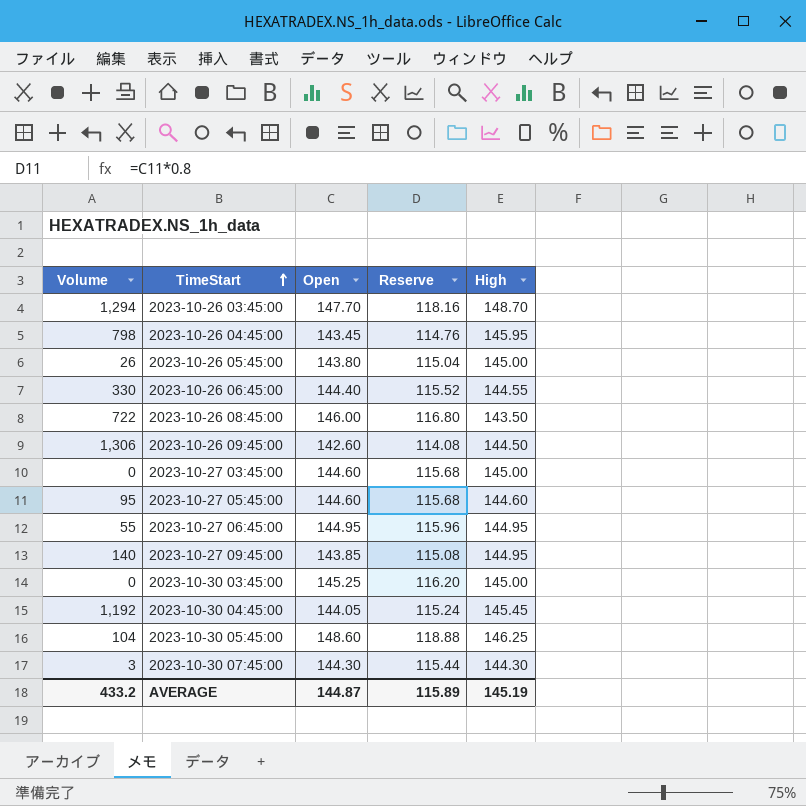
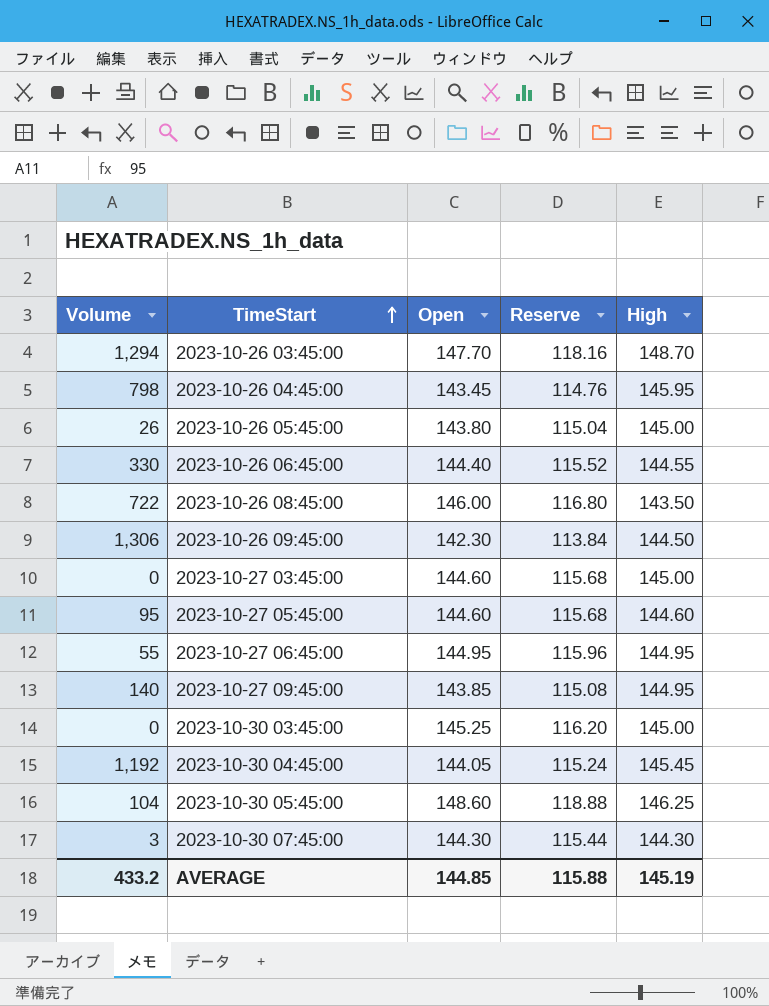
2023-10-26 09:45:00 | Open: 142.60 -> 142.30
2023-10-26 09:45:00 | Reserve: 114.08 -> 113.84
AVERAGE | Open: 144.87 -> 144.85
AVERAGE | Reserve: 115.89 -> 115.88

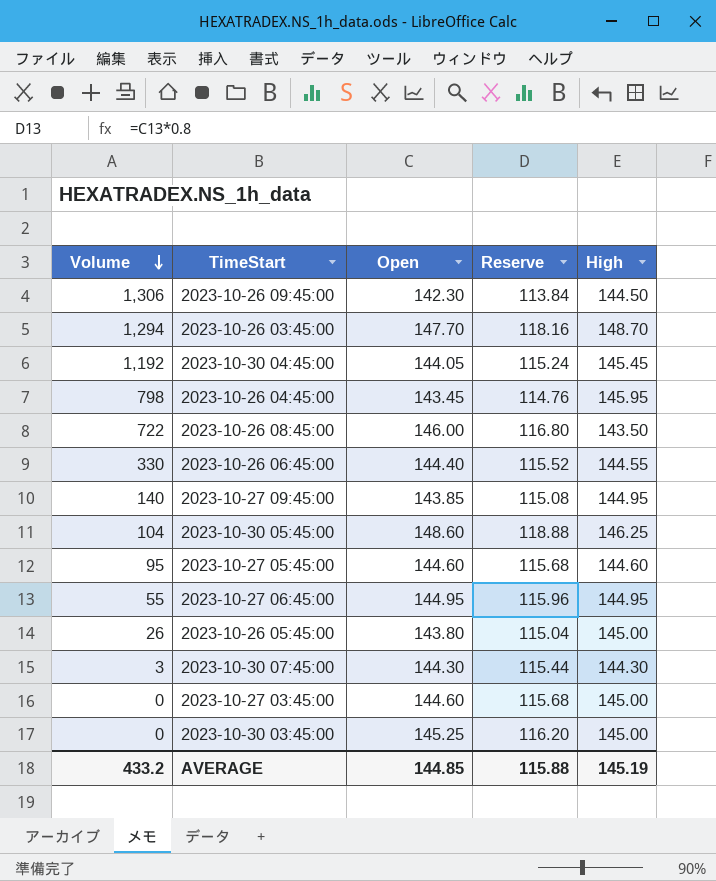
row order: TimeStart ascending -> Volume descending

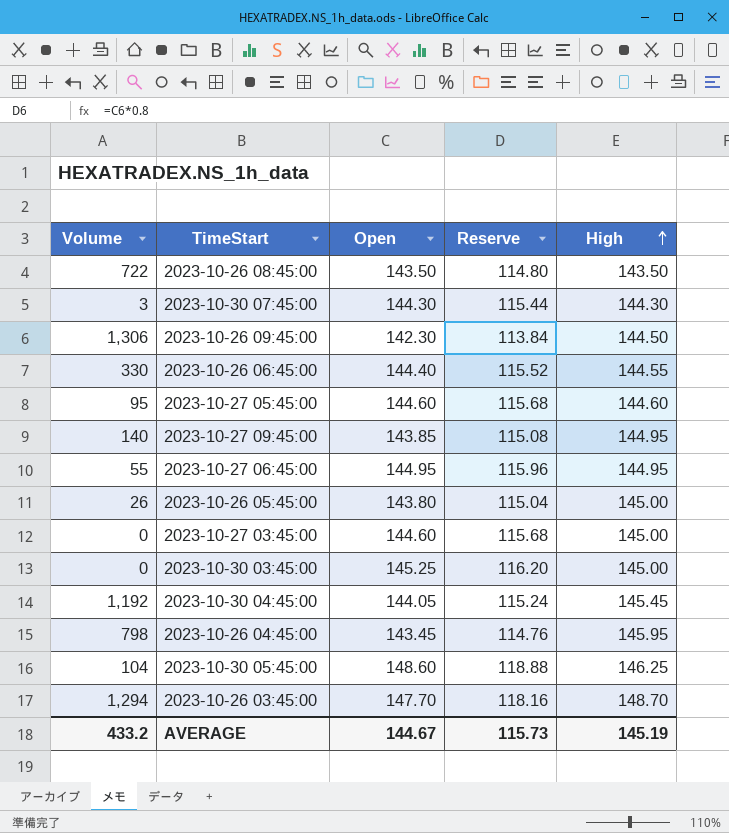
row order: Volume descending -> High ascending
2023-10-26 08:45:00 | Open: 146.00 -> 143.50
2023-10-26 08:45:00 | Reserve: 116.80 -> 114.80
AVERAGE | Open: 144.85 -> 144.67
AVERAGE | Reserve: 115.88 -> 115.73

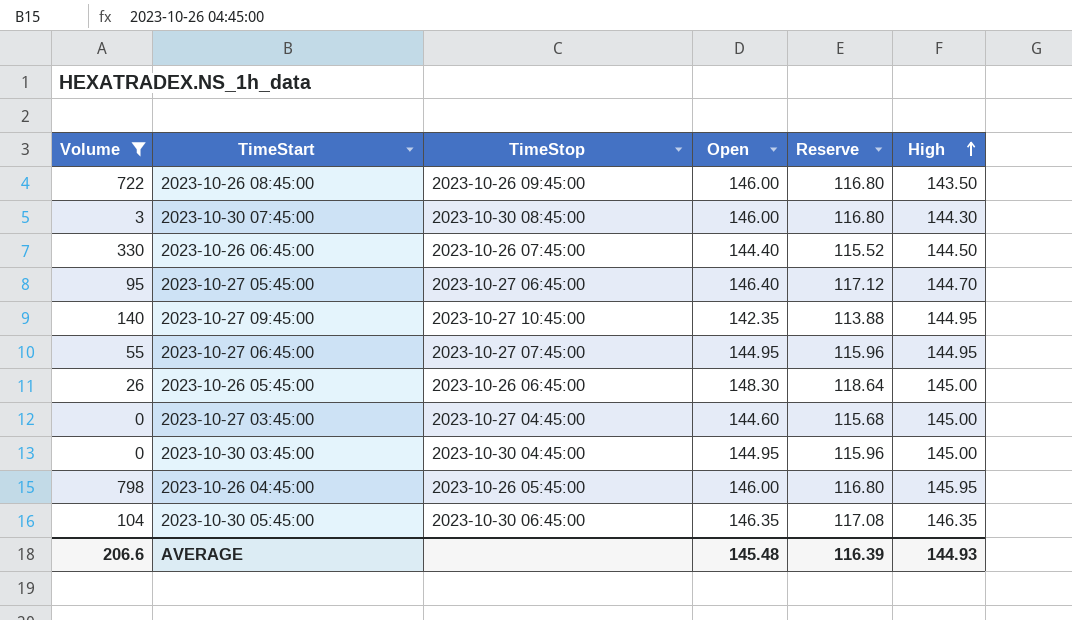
filter: none -> Volume <= 798
column TimeStop | position: none -> 3
2023-10-26 08:45:00 | Open: 143.50 -> 146.00
2023-10-26 08:45:00 | Reserve: 114.80 -> 116.80
2023-10-30 07:45:00 | Open: 144.30 -> 146.00
2023-10-30 07:45:00 | Reserve: 115.44 -> 116.80
2023-10-26 06:45:00 | High: 144.55 -> 144.50
2023-10-27 05:45:00 | Open: 144.60 -> 146.40
2023-10-27 05:45:00 | Reserve: 115.68 -> 117.12
2023-10-27 05:45:00 | High: 144.60 -> 144.70
2023-10-27 09:45:00 | Open: 143.85 -> 142.35
2023-10-27 09:45:00 | Reserve: 115.08 -> 113.88
2023-10-26 05:45:00 | Open: 143.80 -> 148.30
2023-10-26 05:45:00 | Reserve: 115.04 -> 118.64
2023-10-30 03:45:00 | Open: 145.25 -> 144.95
2023-10-30 03:45:00 | Reserve: 116.20 -> 115.96
2023-10-26 04:45:00 | Open: 143.45 -> 146.00
2023-10-26 04:45:00 | Reserve: 114.76 -> 116.80
2023-10-30 05:45:00 | Open: 148.60 -> 146.35
2023-10-30 05:45:00 | Reserve: 118.88 -> 117.08
2023-10-30 05:45:00 | High: 146.25 -> 146.35
AVERAGE | Volume: 433.2 -> 206.6
AVERAGE | Open: 144.67 -> 145.48
AVERAGE | Reserve: 115.73 -> 116.39
AVERAGE | High: 145.19 -> 144.93

